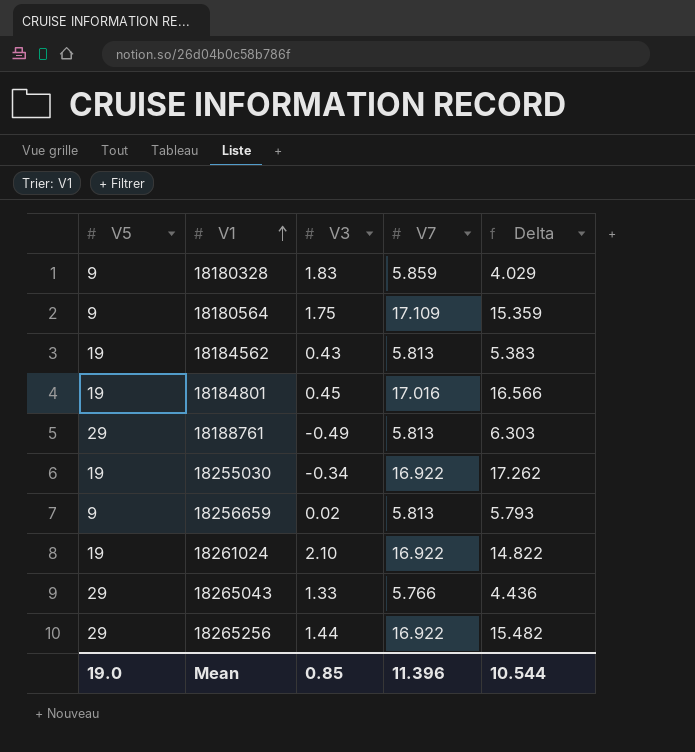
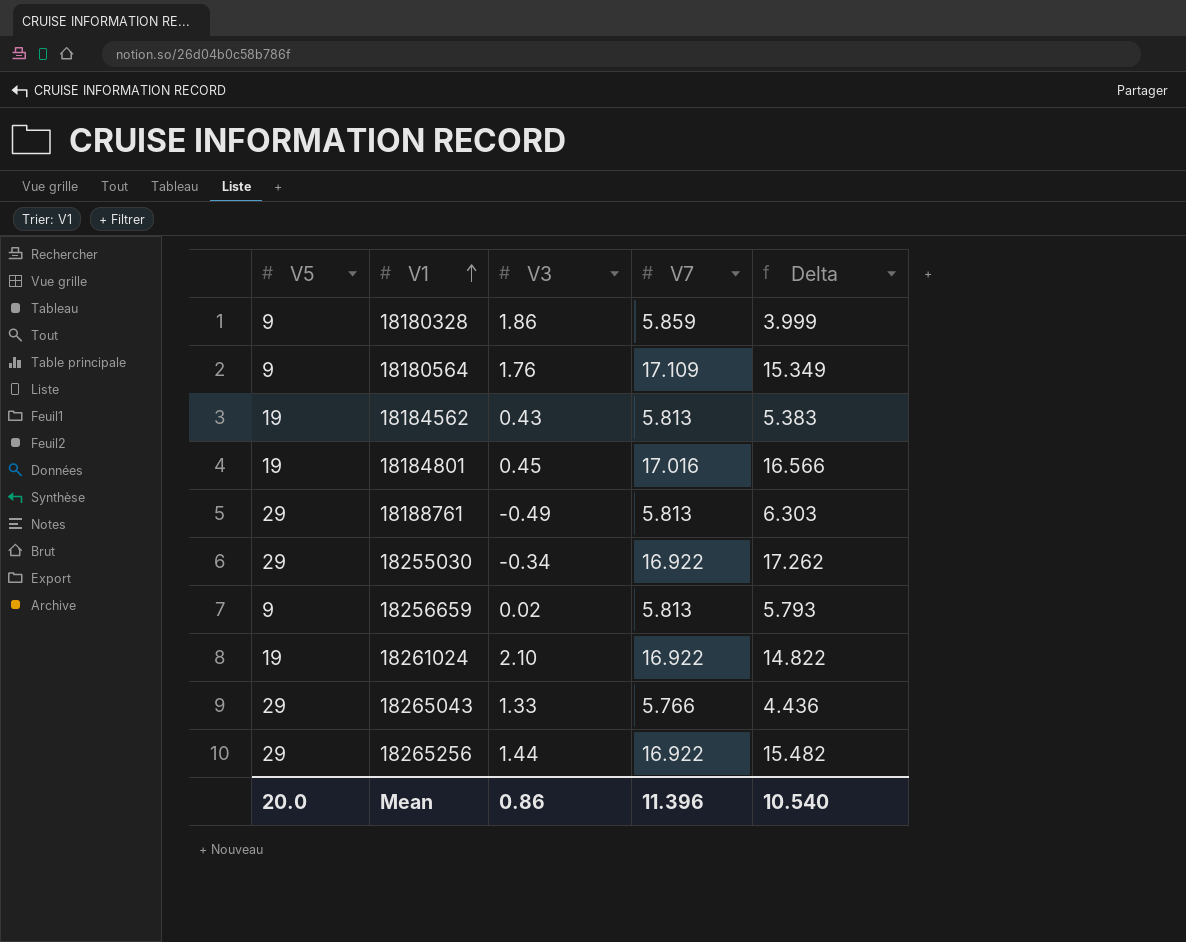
18180328 | V3: 1.83 -> 1.86
18180328 | Delta: 4.029 -> 3.999
18180564 | V3: 1.75 -> 1.76
18180564 | Delta: 15.359 -> 15.349
18255030 | V5: 19 -> 29
Mean | V5: 19.0 -> 20.0
Mean | V3: 0.85 -> 0.86
Mean | Delta: 10.544 -> 10.540

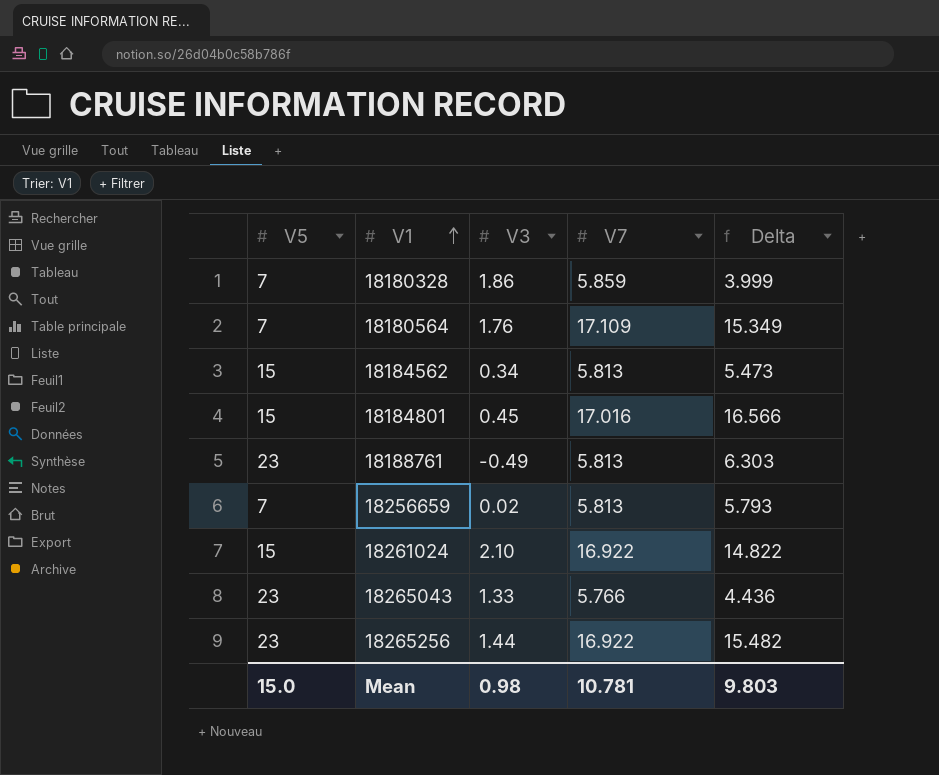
row 18255030: 29 | -0.34 | 16.922 | 17.262 -> none
18180328 | V5: 9 -> 7
18180564 | V5: 9 -> 7
18184562 | V5: 19 -> 15
18184562 | V3: 0.43 -> 0.34
18184562 | Delta: 5.383 -> 5.473
18184801 | V5: 19 -> 15
18188761 | V5: 29 -> 23
18256659 | V5: 9 -> 7
18261024 | V5: 19 -> 15
18265043 | V5: 29 -> 23
18265256 | V5: 29 -> 23
Mean | V5: 20.0 -> 15.0
Mean | V3: 0.86 -> 0.98
Mean | V7: 11.396 -> 10.781
Mean | Delta: 10.540 -> 9.803

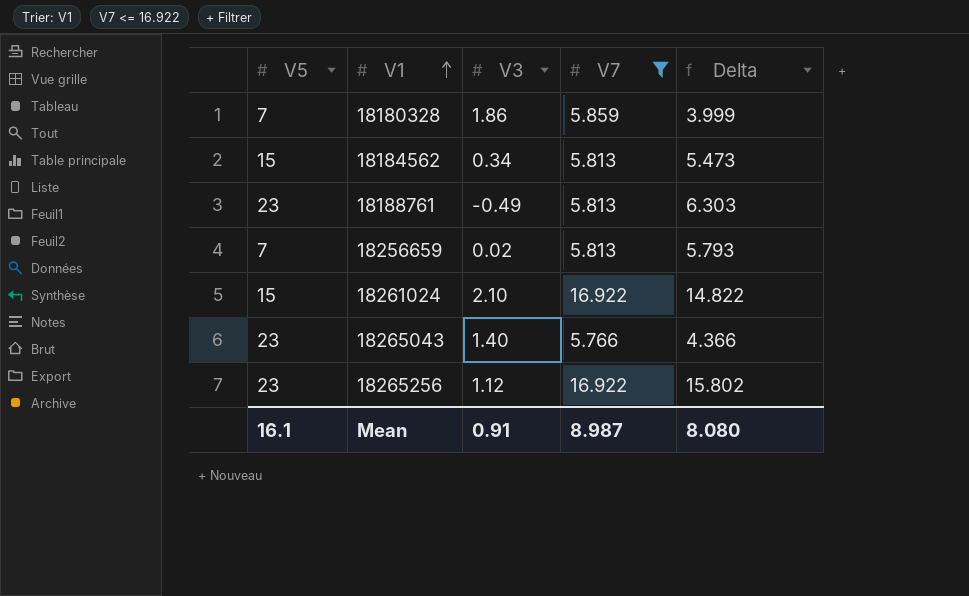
filter: none -> V7 <= 16.922
18265043 | V3: 1.33 -> 1.40
18265043 | Delta: 4.436 -> 4.366
18265256 | V3: 1.44 -> 1.12
18265256 | Delta: 15.482 -> 15.802
Mean | V5: 15.0 -> 16.1
Mean | V3: 0.98 -> 0.91
Mean | V7: 10.781 -> 8.987
Mean | Delta: 9.803 -> 8.080

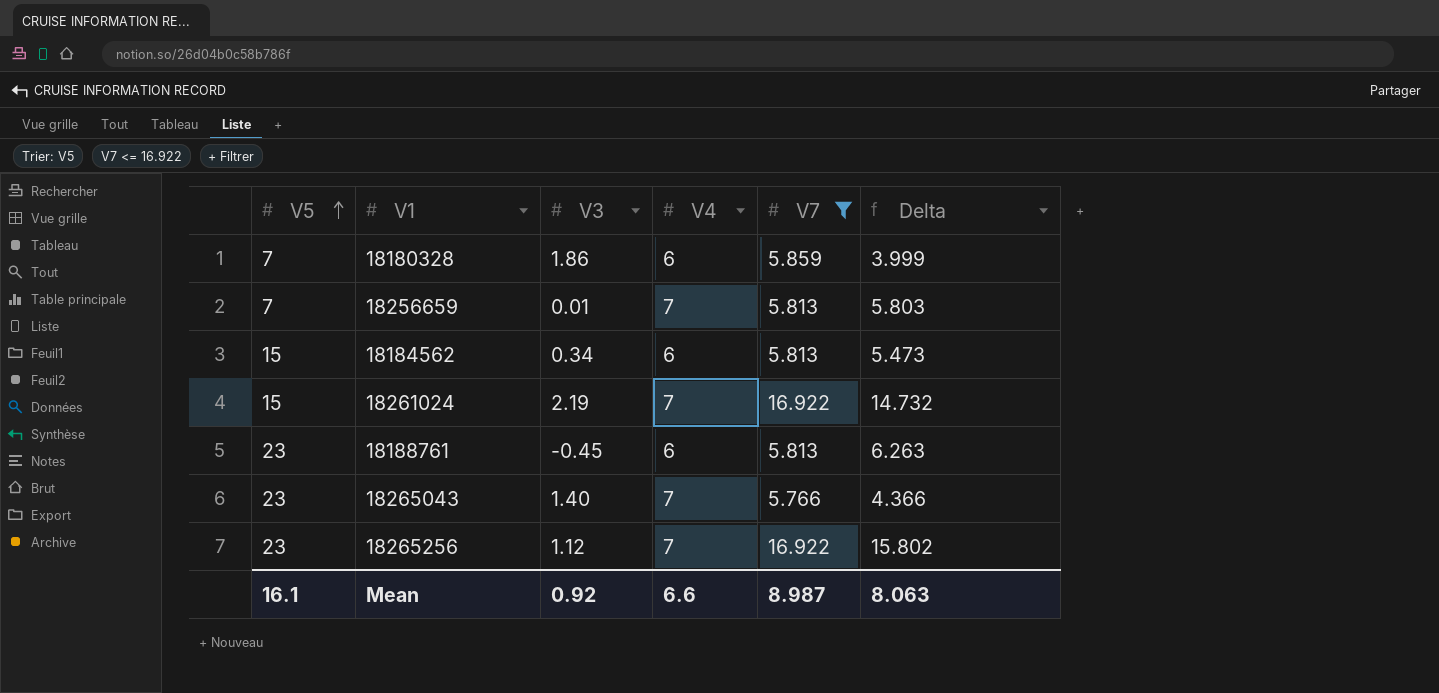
row order: V1 ascending -> V5 ascending
column V4 | position: none -> 4
18256659 | V3: 0.02 -> 0.01
18256659 | Delta: 5.793 -> 5.803
18261024 | V3: 2.10 -> 2.19
18261024 | Delta: 14.822 -> 14.732
18188761 | V3: -0.49 -> -0.45
18188761 | Delta: 6.303 -> 6.263
Mean | V3: 0.91 -> 0.92
Mean | Delta: 8.080 -> 8.063

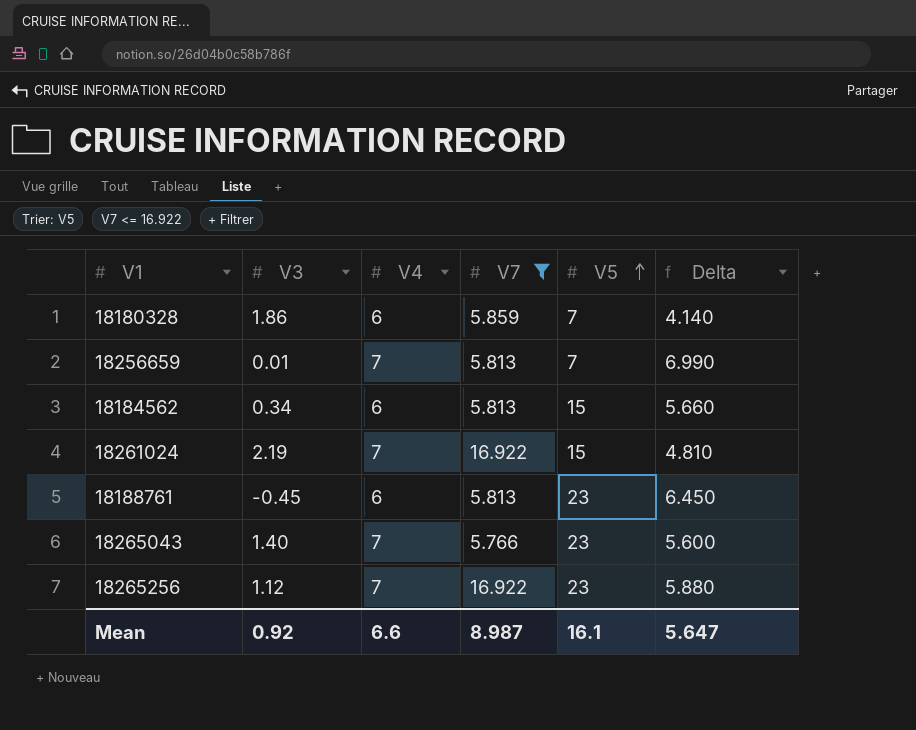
column V5 | position: 1 -> 5
column Delta | formula: [V7] - [V3] -> [V4] - [V3]
Mean | Delta: 8.063 -> 5.647

